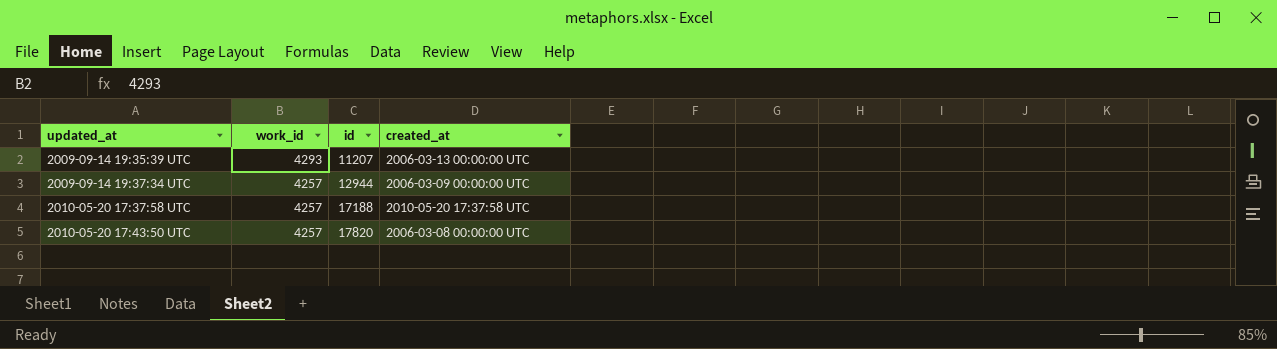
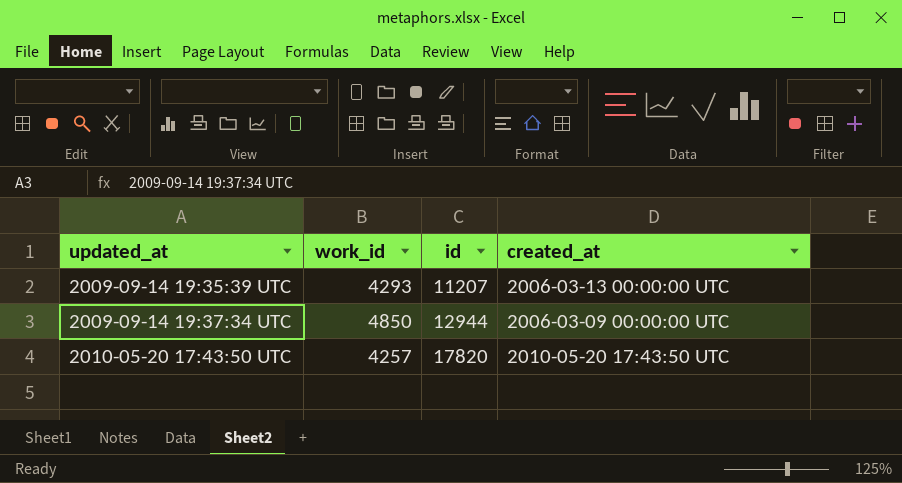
row 2010-05-20 17:37:58 UTC: 4257 | 17188 | 2010-05-20 17:37:58 UTC -> none
2009-09-14 19:37:34 UTC | work_id: 4257 -> 4850
2010-05-20 17:43:50 UTC | created_at: 2006-03-08 00:00:00 UTC -> 2010-05-20 17:43:50 UTC

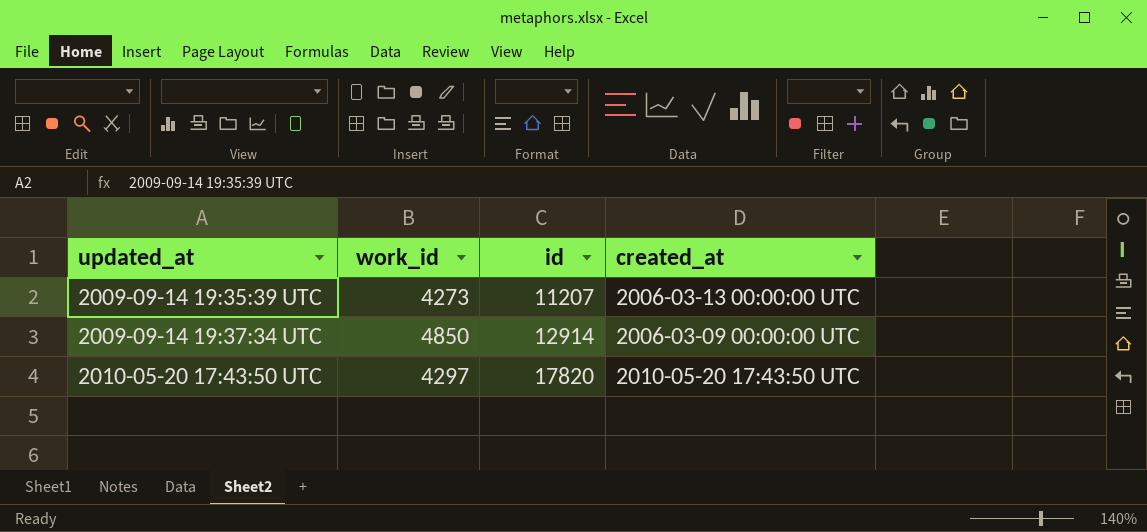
2009-09-14 19:35:39 UTC | work_id: 4293 -> 4273
2009-09-14 19:37:34 UTC | id: 12944 -> 12914
2010-05-20 17:43:50 UTC | work_id: 4257 -> 4297

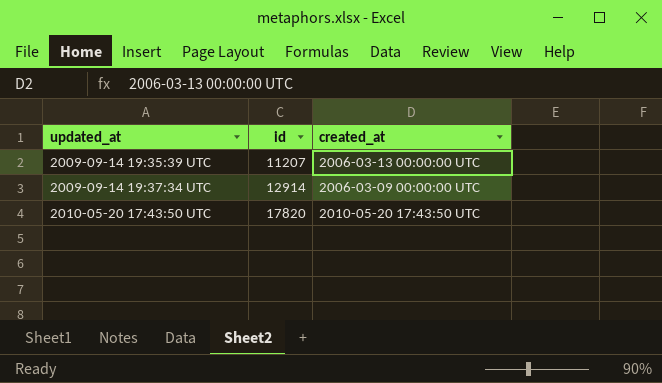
column work_id | position: 2 -> none

